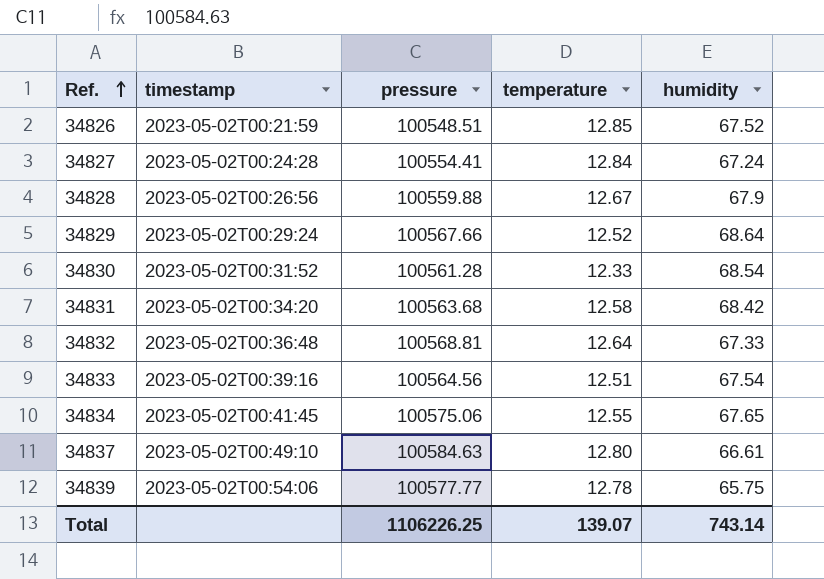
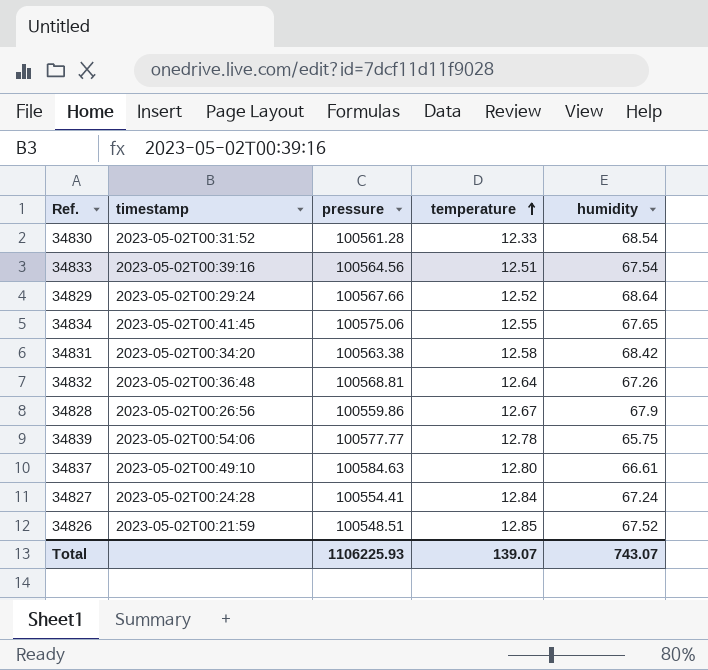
row order: Ref. ascending -> temperature ascending
34831 | pressure: 100563.68 -> 100563.38
34832 | humidity: 67.33 -> 67.26
34828 | pressure: 100559.88 -> 100559.86
Total | pressure: 1106226.25 -> 1106225.93
Total | humidity: 743.14 -> 743.07

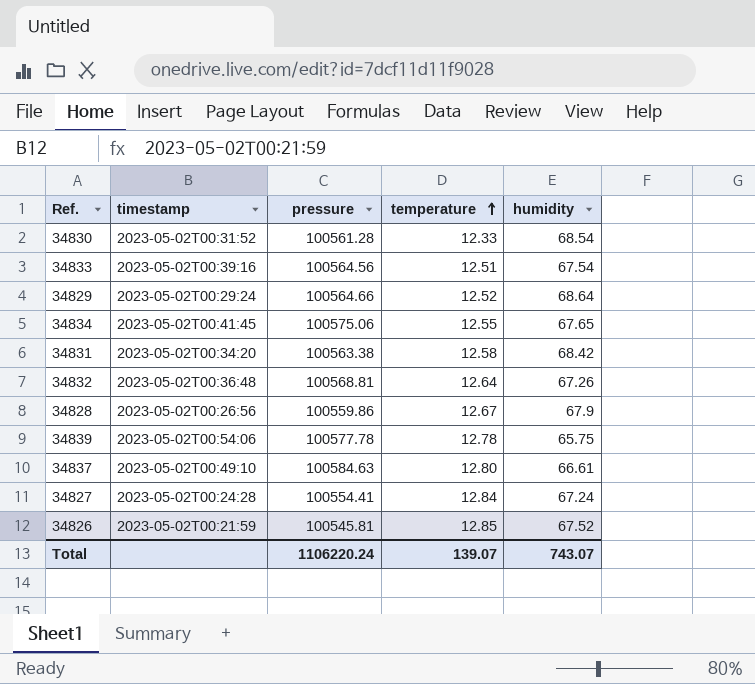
34829 | pressure: 100567.66 -> 100564.66
34839 | pressure: 100577.77 -> 100577.78
34826 | pressure: 100548.51 -> 100545.81
Total | pressure: 1106225.93 -> 1106220.24

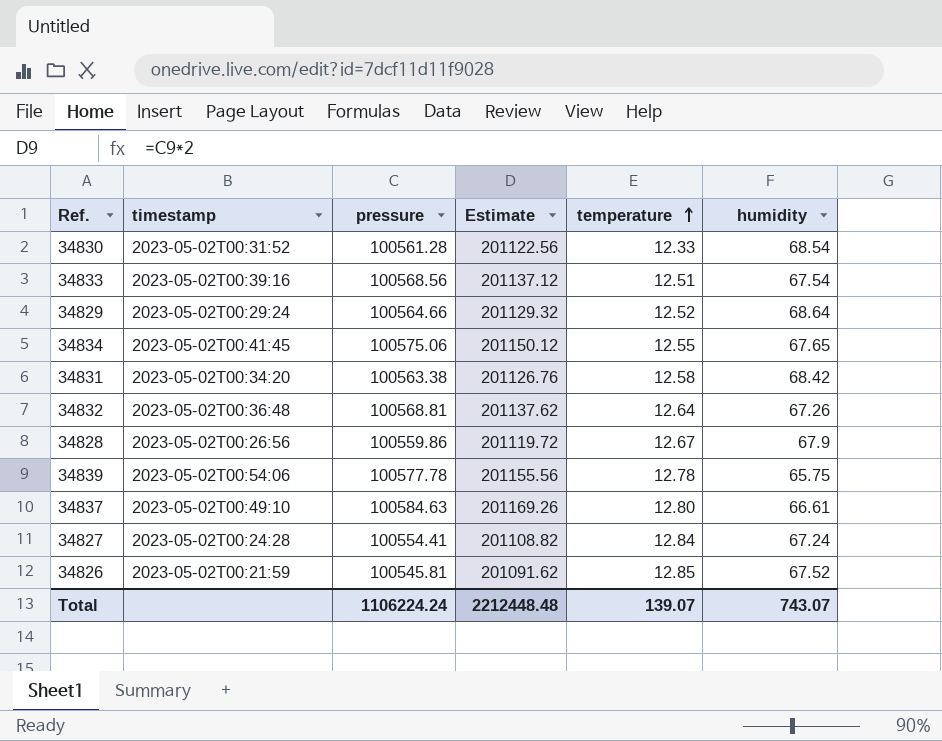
column Estimate | formula: none -> [pressure] * 2
34833 | pressure: 100564.56 -> 100568.56
Total | pressure: 1106220.24 -> 1106224.24

